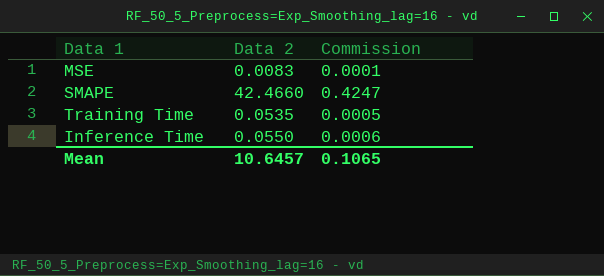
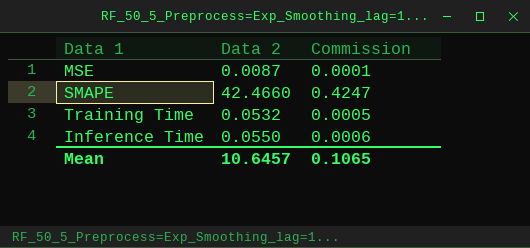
MSE | Data 2: 0.0083 -> 0.0087
Training Time | Data 2: 0.0535 -> 0.0532

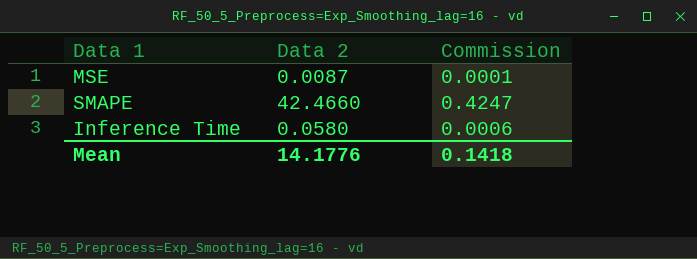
row Training Time: 0.0532 | 0.0005 -> none
Inference Time | Data 2: 0.0550 -> 0.0580
Mean | Data 2: 10.6457 -> 14.1776
Mean | Commission: 0.1065 -> 0.1418

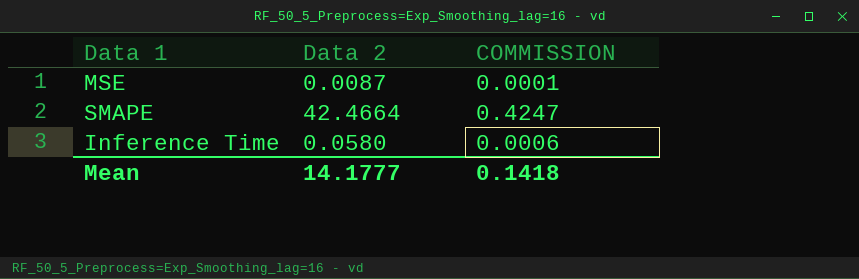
column name: Commission -> COMMISSION
SMAPE | Data 2: 42.4660 -> 42.4664
Mean | Data 2: 14.1776 -> 14.1777

